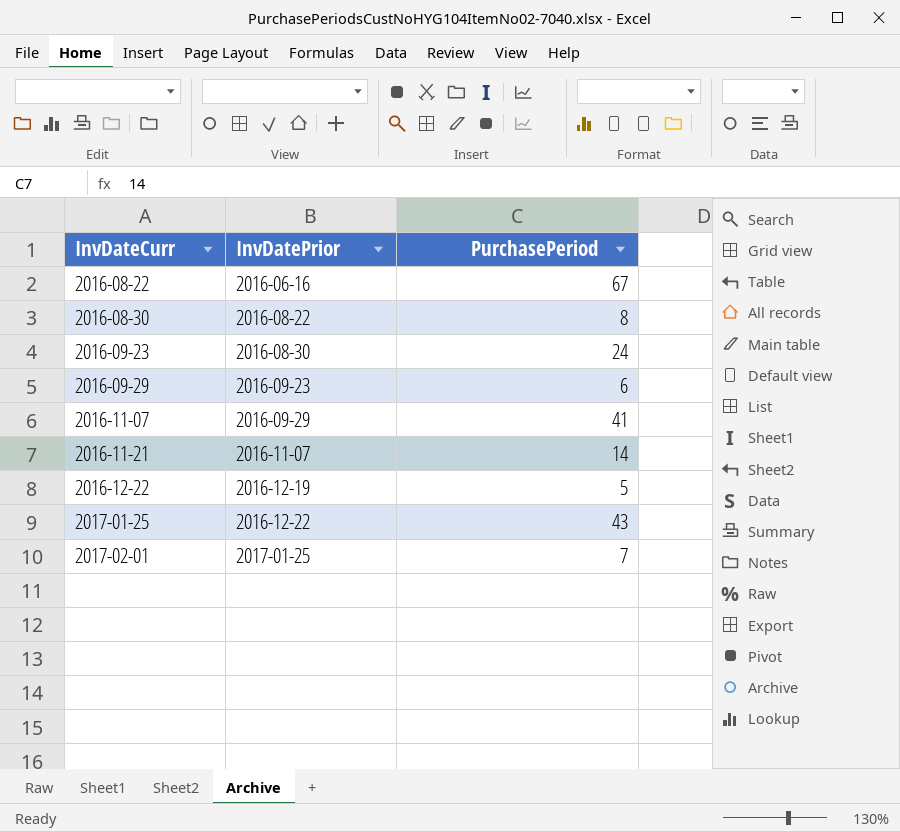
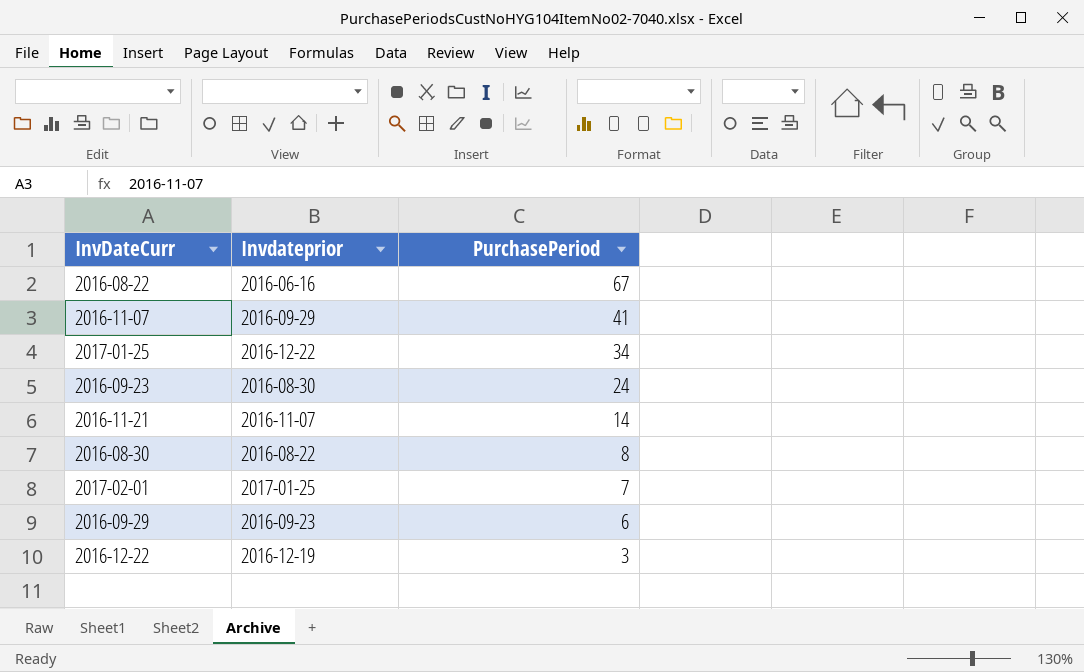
row order: InvDateCurr ascending -> PurchasePeriod descending
column name: InvDatePrior -> Invdateprior
2017-01-25 | PurchasePeriod: 43 -> 34
2016-12-22 | PurchasePeriod: 5 -> 3

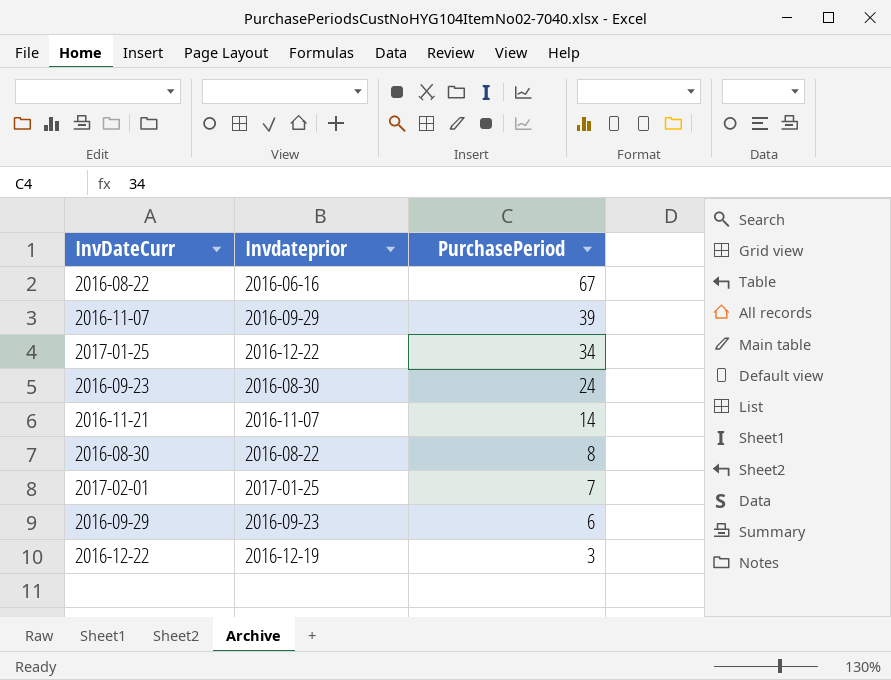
2016-11-07 | PurchasePeriod: 41 -> 39

